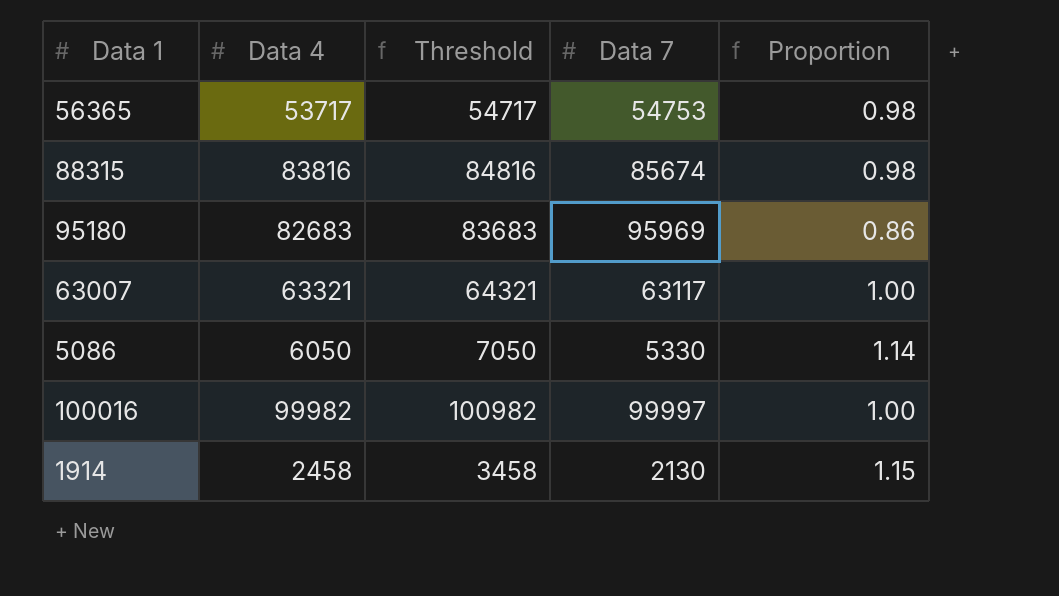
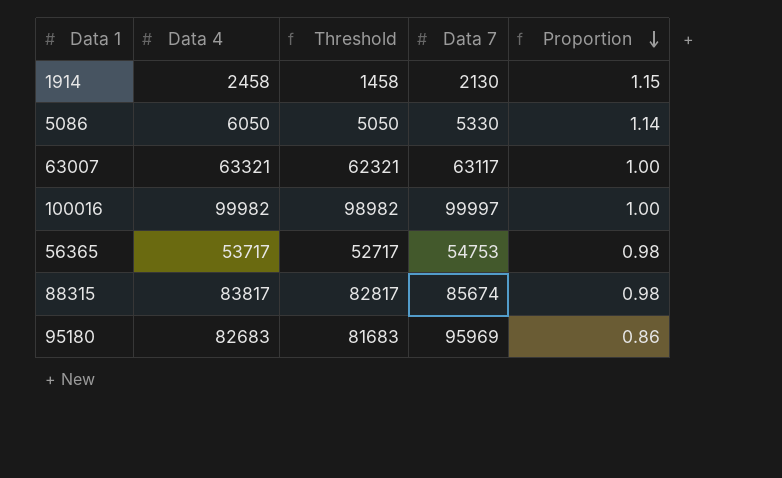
row order: none -> Proportion descending
column Threshold | formula: [Data 4] + 1000 -> [Data 4] - 1000
88315 | Data 4: 83816 -> 83817

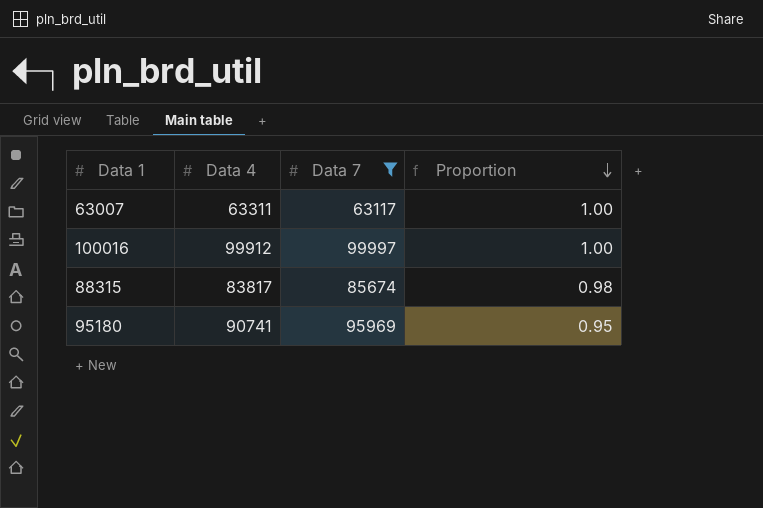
filter: none -> Data 7 >= 63117
column Threshold | formula: [Data 4] - 1000 -> none
63007 | Data 4: 63321 -> 63311
100016 | Data 4: 99982 -> 99912
95180 | Data 4: 82683 -> 90741
95180 | Proportion: 0.86 -> 0.95

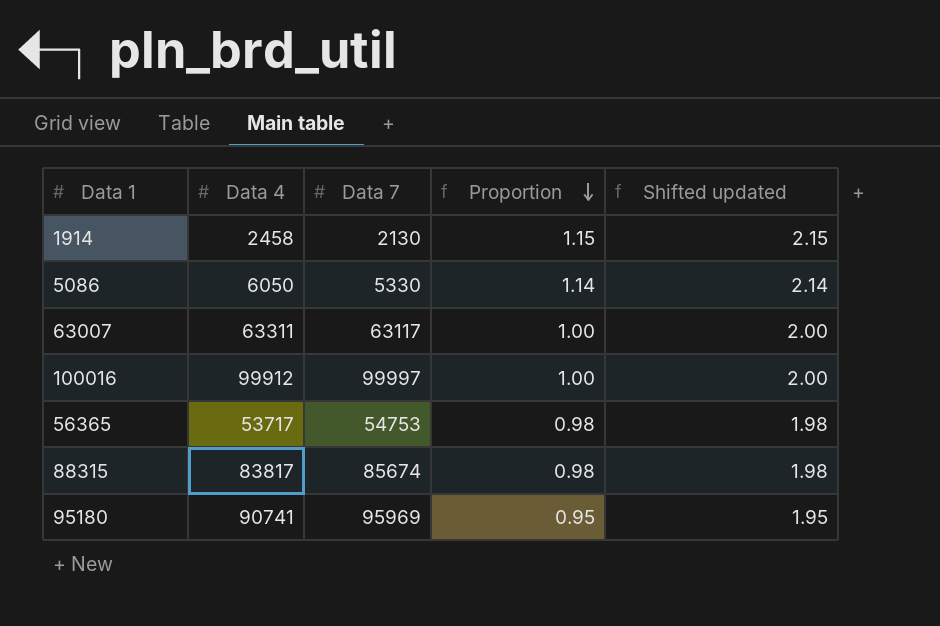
filter: Data 7 >= 63117 -> none
column Shifted updated | formula: none -> [Proportion] + 1

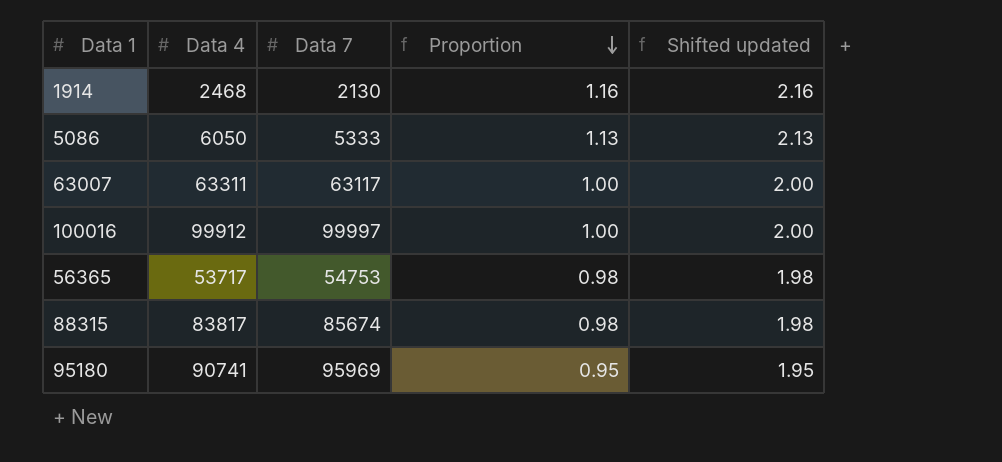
1914 | Data 4: 2458 -> 2468
1914 | Proportion: 1.15 -> 1.16
1914 | Shifted updated: 2.15 -> 2.16
5086 | Data 7: 5330 -> 5333
5086 | Proportion: 1.14 -> 1.13
5086 | Shifted updated: 2.14 -> 2.13

